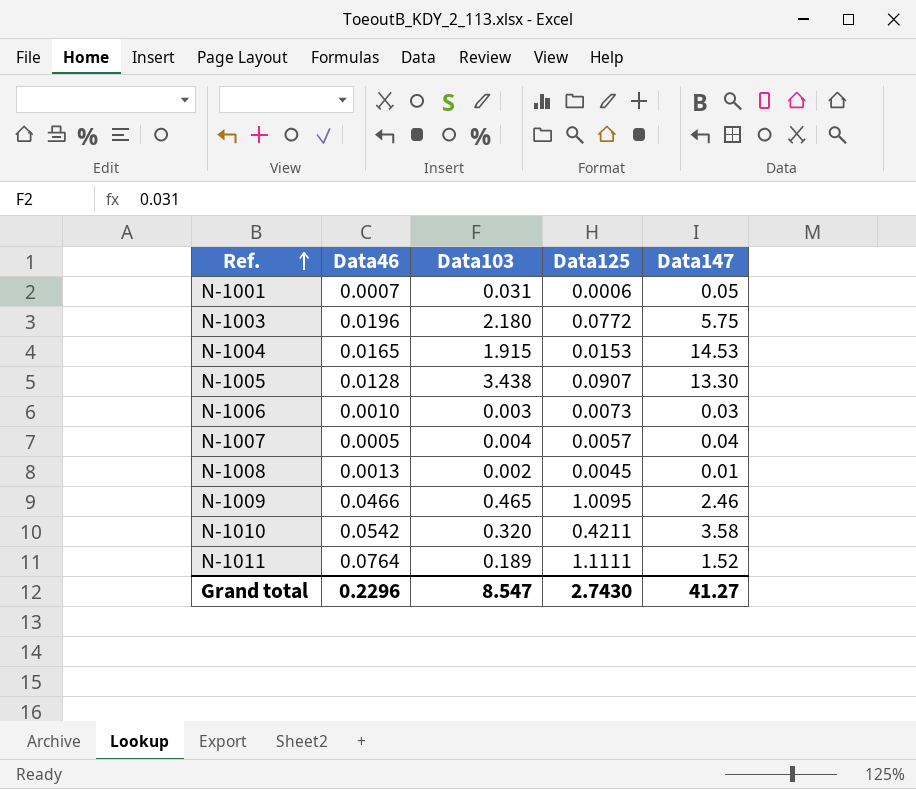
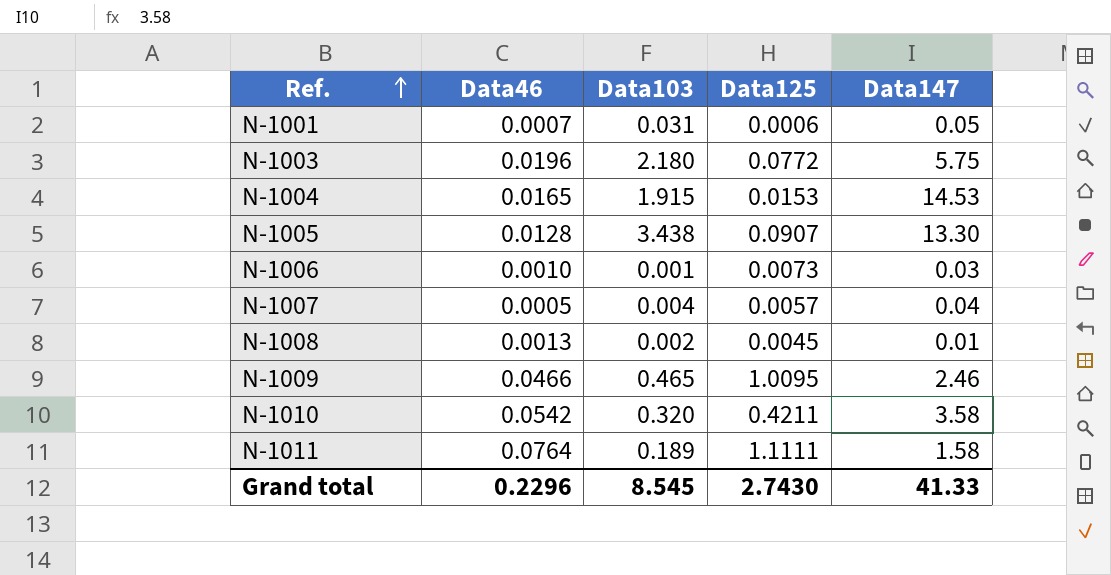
N-1006 | Data103: 0.003 -> 0.001
N-1011 | Data147: 1.52 -> 1.58
Grand total | Data103: 8.547 -> 8.545
Grand total | Data147: 41.27 -> 41.33

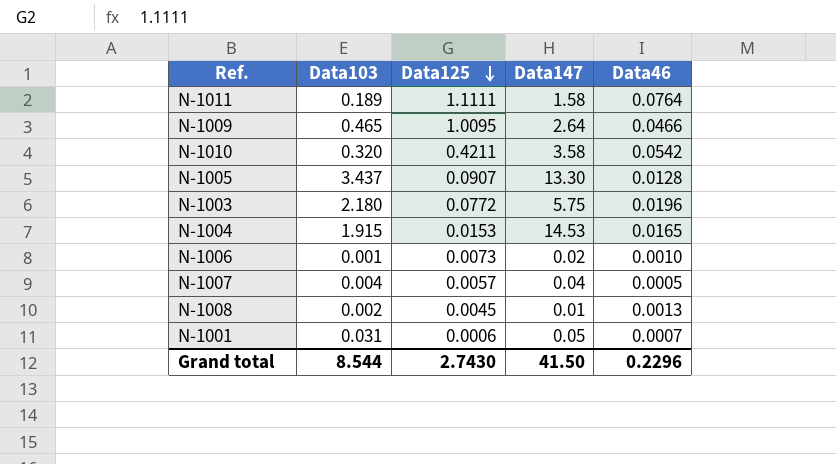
row order: Ref. ascending -> Data125 descending
column Data46 | position: 2 -> 5
N-1009 | Data147: 2.46 -> 2.64
N-1005 | Data103: 3.438 -> 3.437
N-1006 | Data147: 0.03 -> 0.02
Grand total | Data103: 8.545 -> 8.544
Grand total | Data147: 41.33 -> 41.50

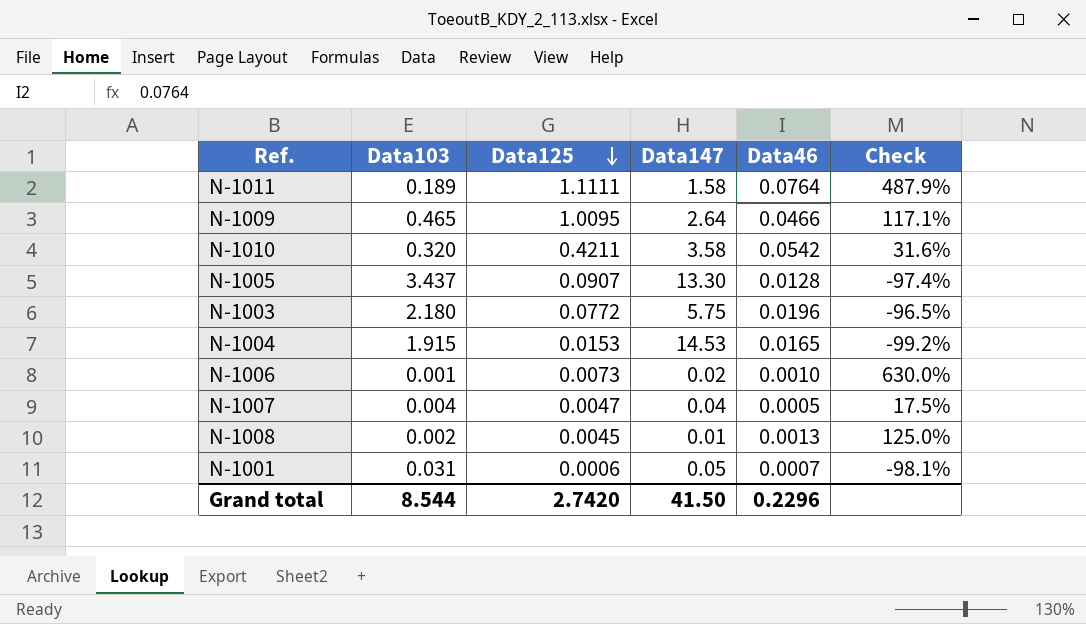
column Check | formula: none -> ([Data125] - [Data103]) / [Data103]
N-1007 | Data125: 0.0057 -> 0.0047
Grand total | Data125: 2.7430 -> 2.7420

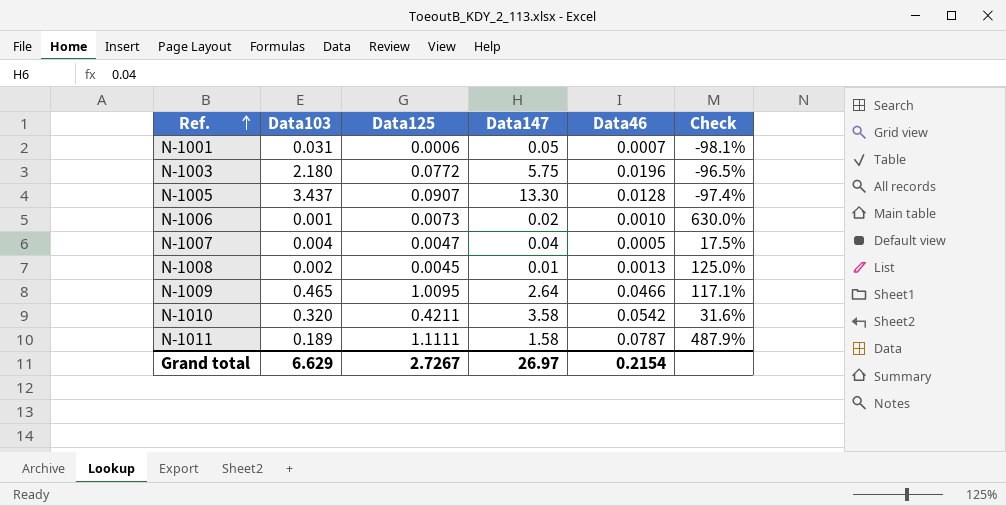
row order: Data125 descending -> Ref. ascending
row N-1004: 1.915 | 0.0153 | 14.53 | 0.0165 | -99.2% -> none
N-1011 | Data46: 0.0764 -> 0.0787
Grand total | Data103: 8.544 -> 6.629
Grand total | Data125: 2.7420 -> 2.7267
Grand total | Data147: 41.50 -> 26.97
Grand total | Data46: 0.2296 -> 0.2154

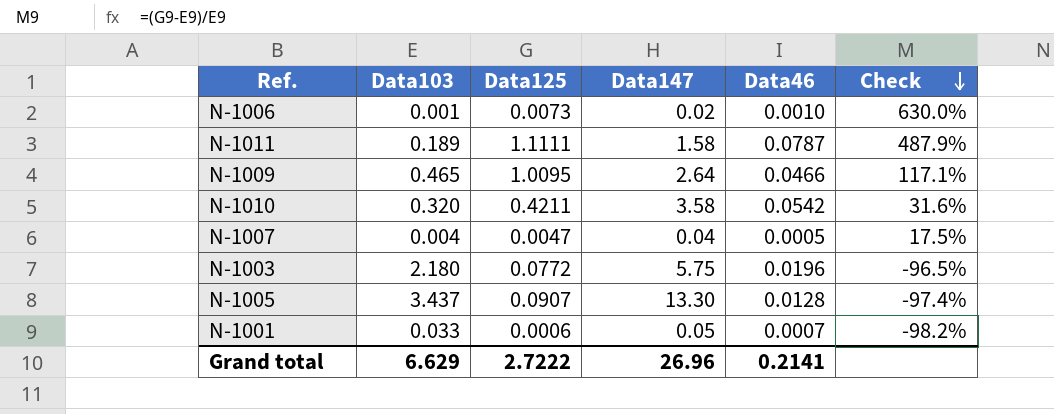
row order: Ref. ascending -> Check descending
row N-1008: 0.002 | 0.0045 | 0.01 | 0.0013 | 125.0% -> none
N-1001 | Data103: 0.031 -> 0.033
N-1001 | Check: -98.1% -> -98.2%
Grand total | Data125: 2.7267 -> 2.7222
Grand total | Data147: 26.97 -> 26.96
Grand total | Data46: 0.2154 -> 0.2141

